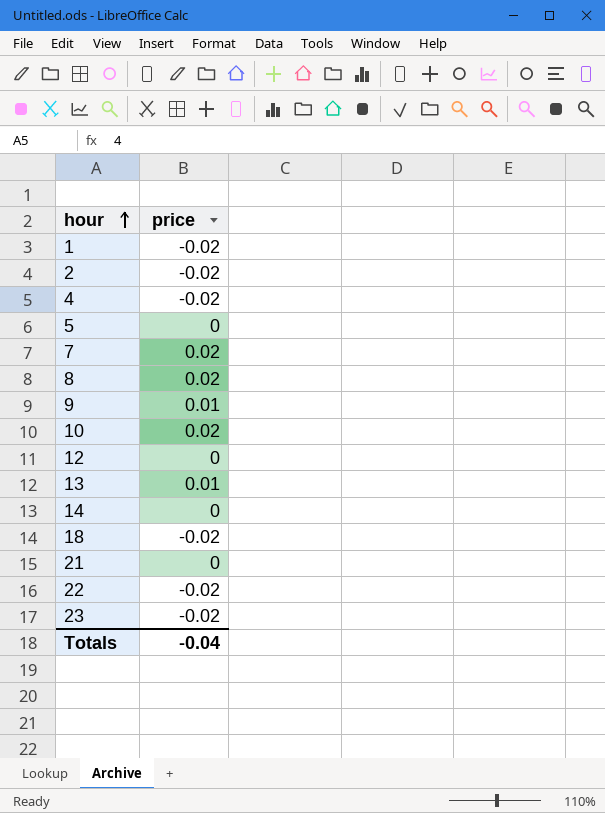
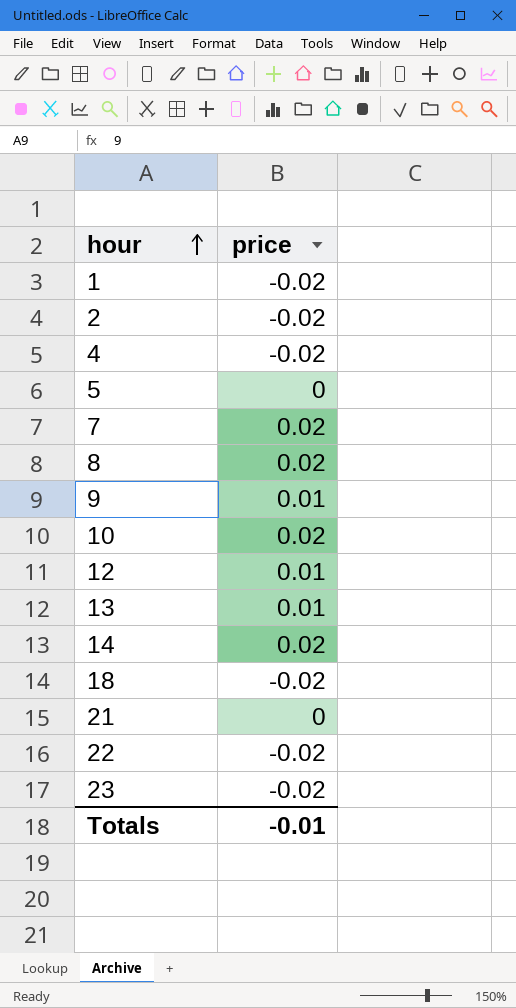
12 | price: 0 -> 0.01
14 | price: 0 -> 0.02
Totals | price: -0.04 -> -0.01

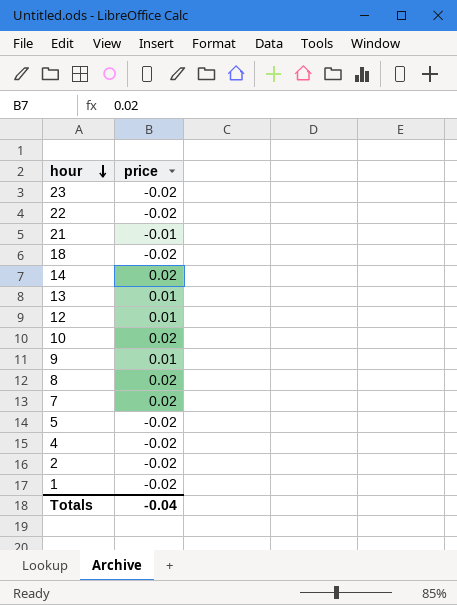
row order: hour ascending -> hour descending
21 | price: 0 -> -0.01
5 | price: 0 -> -0.02
Totals | price: -0.01 -> -0.04

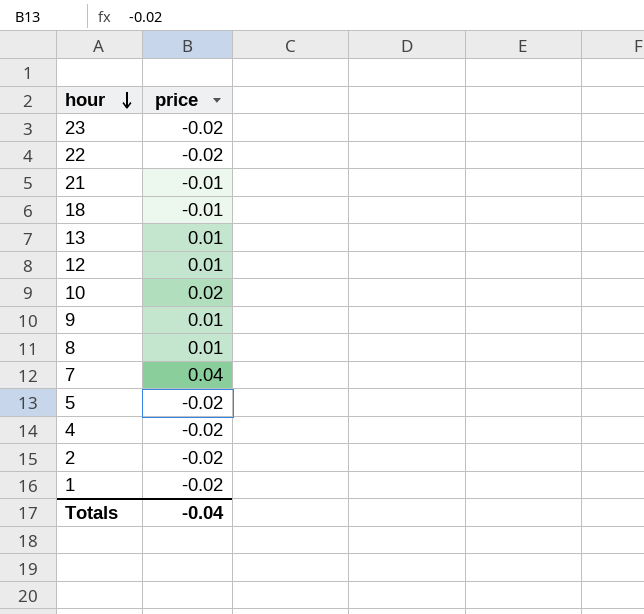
row 14: 0.02 -> none
18 | price: -0.02 -> -0.01
8 | price: 0.02 -> 0.01
7 | price: 0.02 -> 0.04

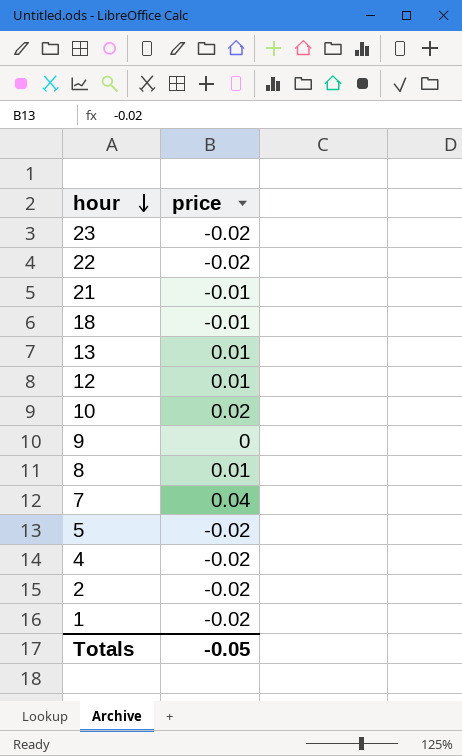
9 | price: 0.01 -> 0
Totals | price: -0.04 -> -0.05

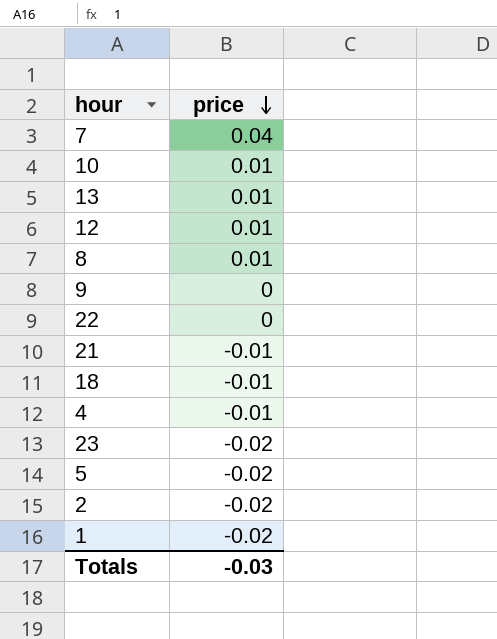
row order: hour descending -> price descending
10 | price: 0.02 -> 0.01
22 | price: -0.02 -> 0
4 | price: -0.02 -> -0.01
Totals | price: -0.05 -> -0.03

